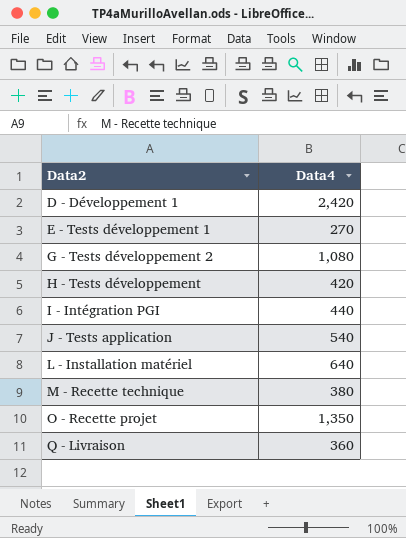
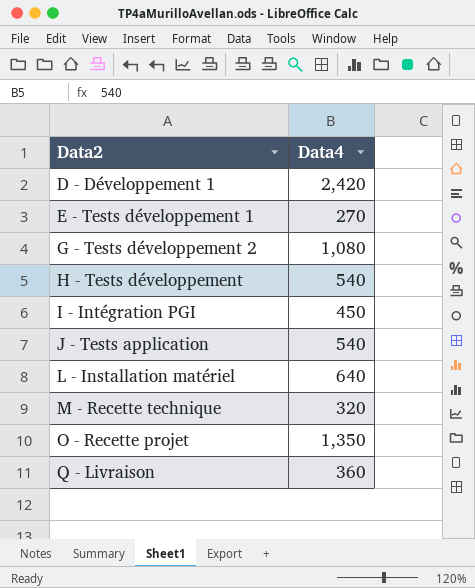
H - Tests développement | Data4: 420 -> 540
I - Intégration PGI | Data4: 440 -> 450
M - Recette technique | Data4: 380 -> 320

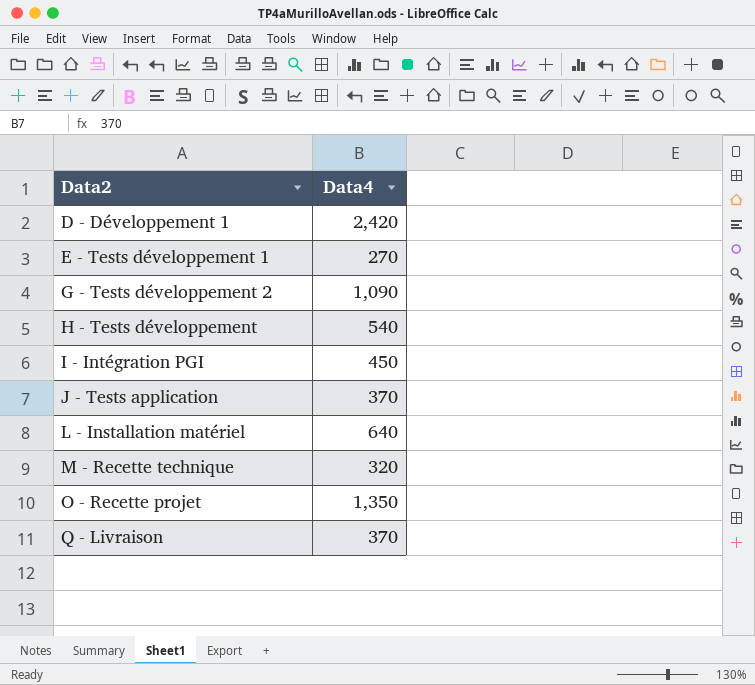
G - Tests développement 2 | Data4: 1,080 -> 1,090
J - Tests application | Data4: 540 -> 370
Q - Livraison | Data4: 360 -> 370

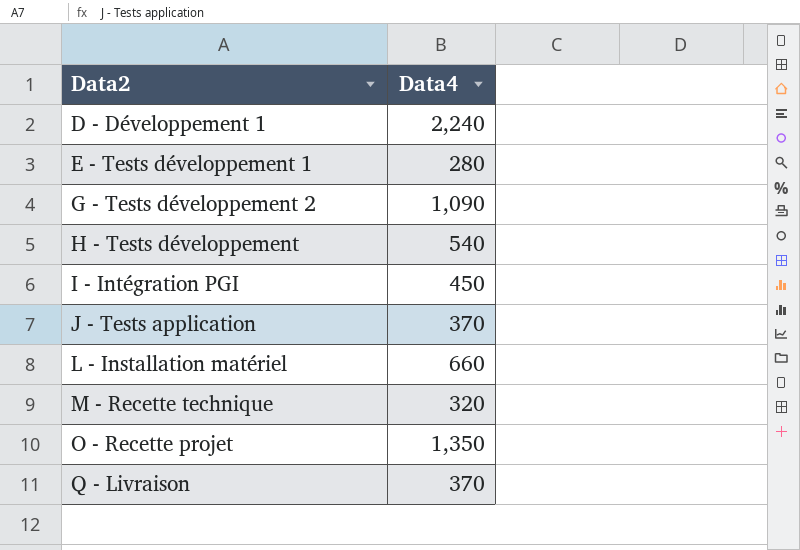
D - Développement 1 | Data4: 2,420 -> 2,240
E - Tests développement 1 | Data4: 270 -> 280
L - Installation matériel | Data4: 640 -> 660

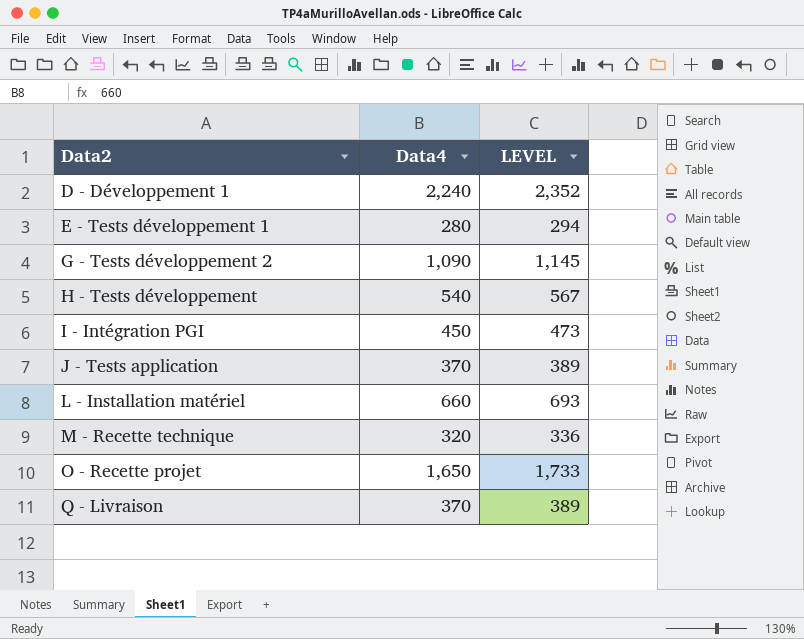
column LEVEL | formula: none -> [Data4] * 1.05
O - Recette projet | Data4: 1,350 -> 1,650

